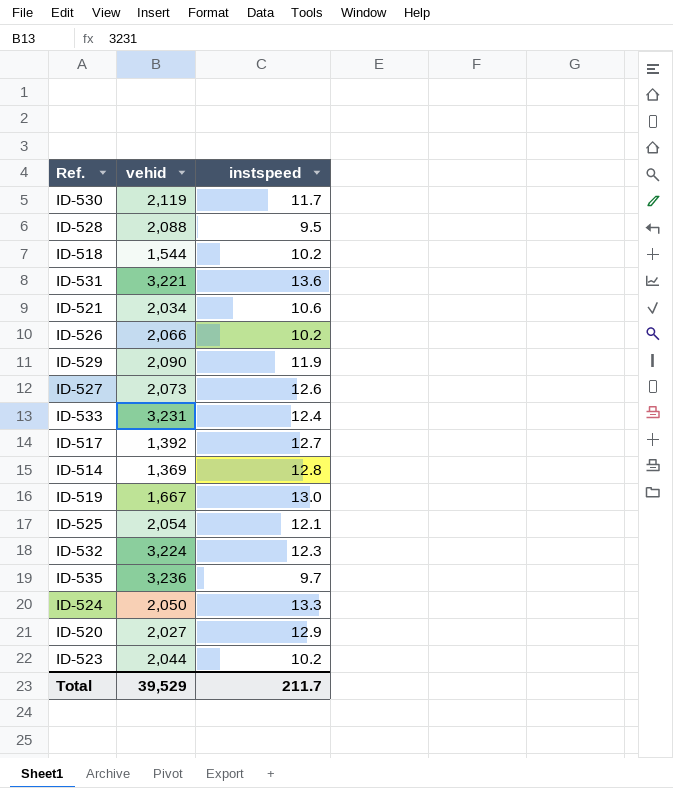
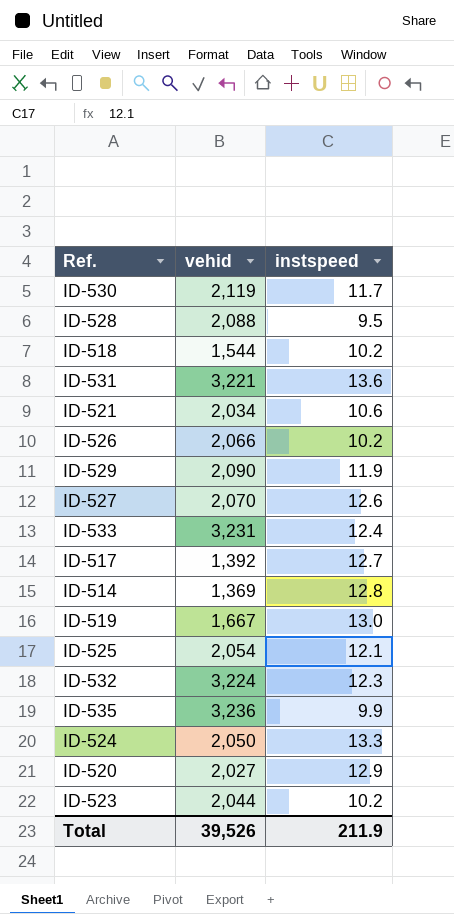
ID-527 | vehid: 2,073 -> 2,070
ID-535 | instspeed: 9.7 -> 9.9
Total | vehid: 39,529 -> 39,526
Total | instspeed: 211.7 -> 211.9

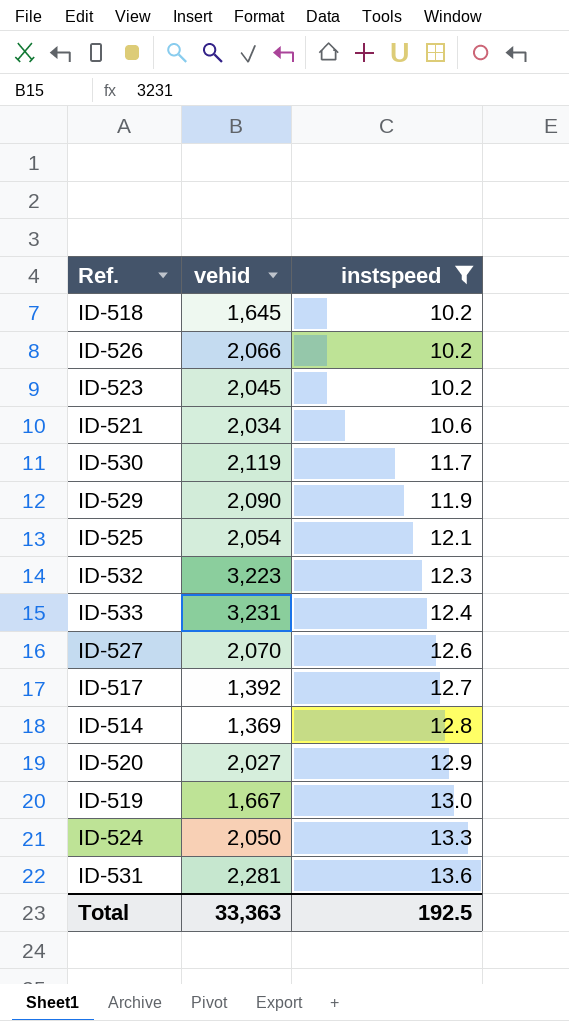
filter: none -> instspeed >= 10.2
row order: none -> instspeed ascending
ID-518 | vehid: 1,544 -> 1,645
ID-523 | vehid: 2,044 -> 2,045
ID-532 | vehid: 3,224 -> 3,223
ID-531 | vehid: 3,221 -> 2,281
Total | vehid: 39,526 -> 33,363
Total | instspeed: 211.9 -> 192.5

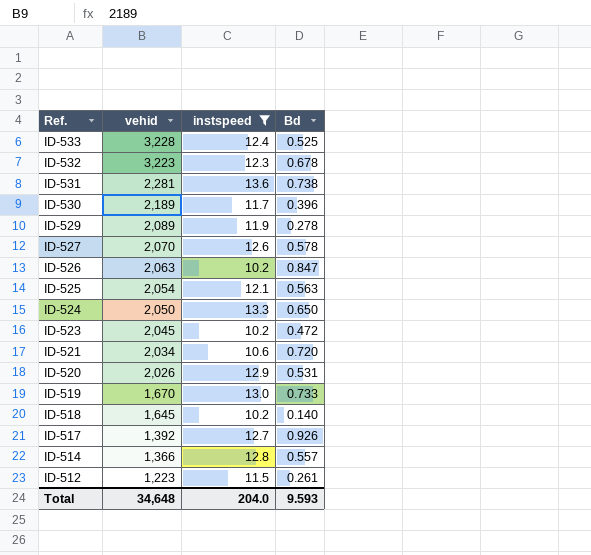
row order: instspeed ascending -> Ref. descending
column Bd | position: none -> 4
ID-533 | vehid: 3,231 -> 3,228
ID-530 | vehid: 2,119 -> 2,189
ID-529 | vehid: 2,090 -> 2,089
ID-526 | vehid: 2,066 -> 2,063
ID-520 | vehid: 2,027 -> 2,026
ID-519 | vehid: 1,667 -> 1,670
ID-514 | vehid: 1,369 -> 1,366
row ID-512: none -> 1,223 | 11.5 | 0.261
Total | vehid: 33,363 -> 34,648
Total | instspeed: 192.5 -> 204.0

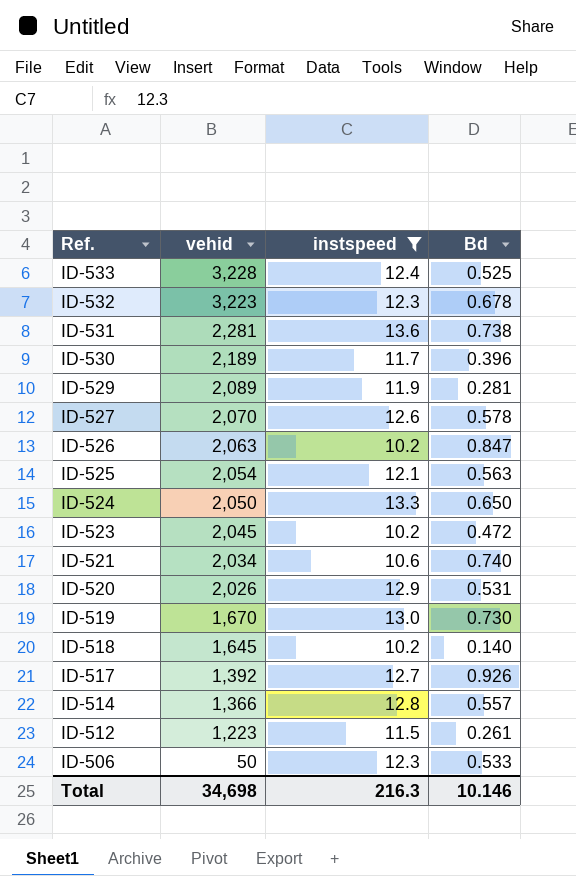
ID-529 | Bd: 0.278 -> 0.281
ID-521 | Bd: 0.720 -> 0.740
ID-519 | Bd: 0.733 -> 0.730
row ID-506: none -> 50 | 12.3 | 0.533
Total | vehid: 34,648 -> 34,698
Total | instspeed: 204.0 -> 216.3
Total | Bd: 9.593 -> 10.146

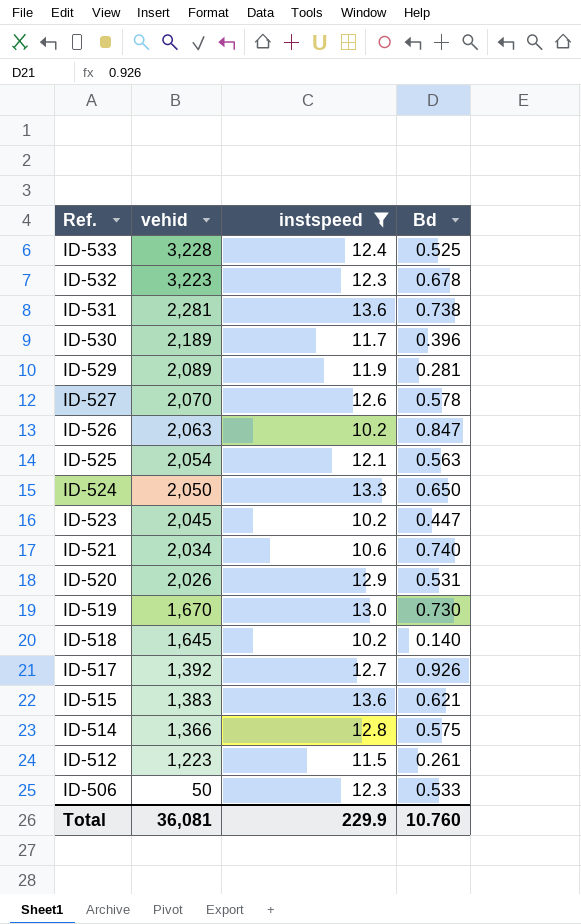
ID-523 | Bd: 0.472 -> 0.447
row ID-515: none -> 1,383 | 13.6 | 0.621
ID-514 | Bd: 0.557 -> 0.575
Total | vehid: 34,698 -> 36,081
Total | instspeed: 216.3 -> 229.9
Total | Bd: 10.146 -> 10.760

